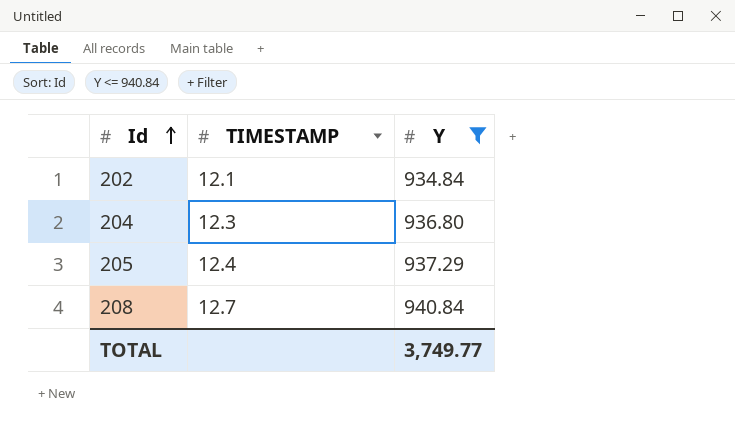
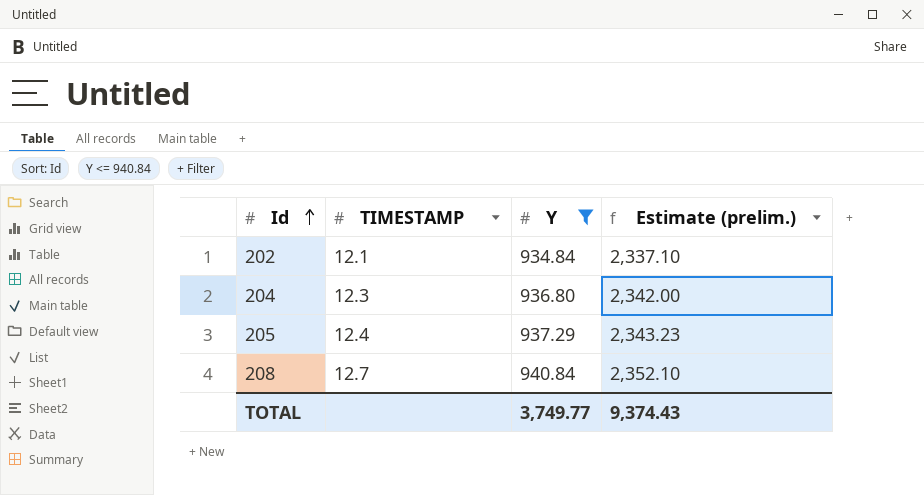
column Estimate (prelim.) | formula: none -> [Y] * 2.5

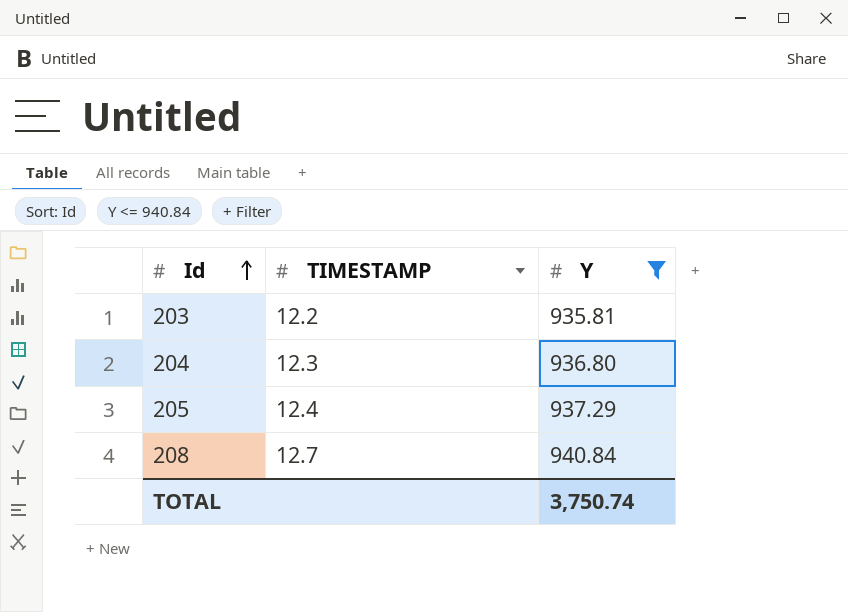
column Estimate (prelim.) | formula: [Y] * 2.5 -> none
row 202: 12.1 | 934.84 | 2,337.10 -> none
row 203: none -> 12.2 | 935.81
TOTAL | Y: 3,749.77 -> 3,750.74

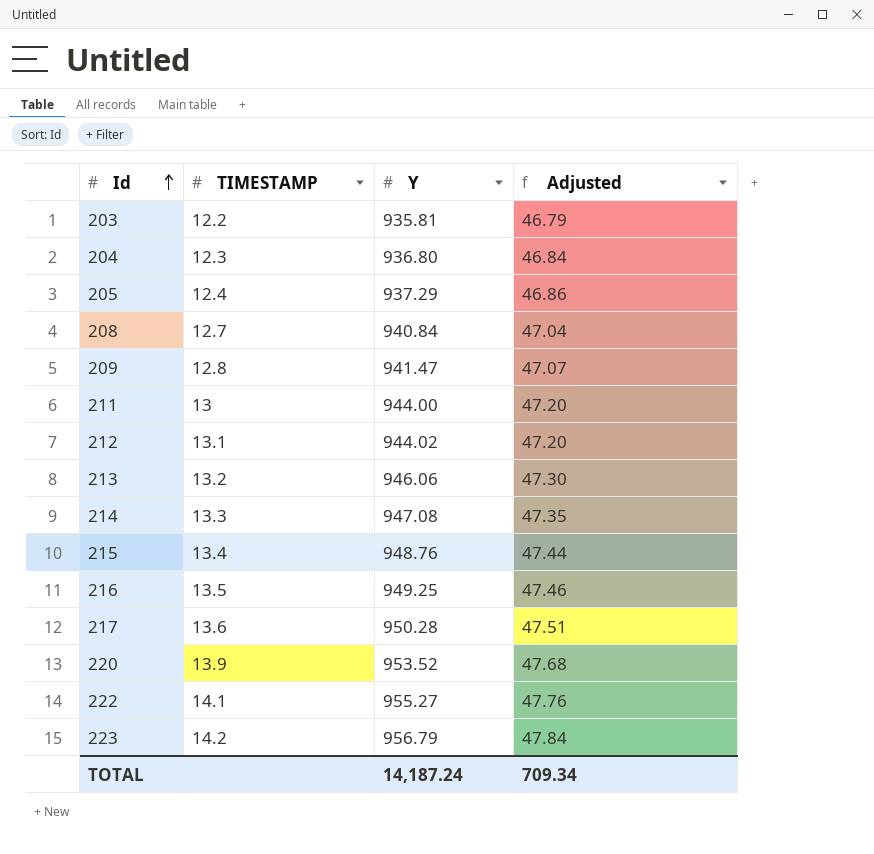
filter: Y <= 940.84 -> none
column Adjusted | formula: none -> [Y] * 0.05
TOTAL | Y: 3,750.74 -> 14,187.24

